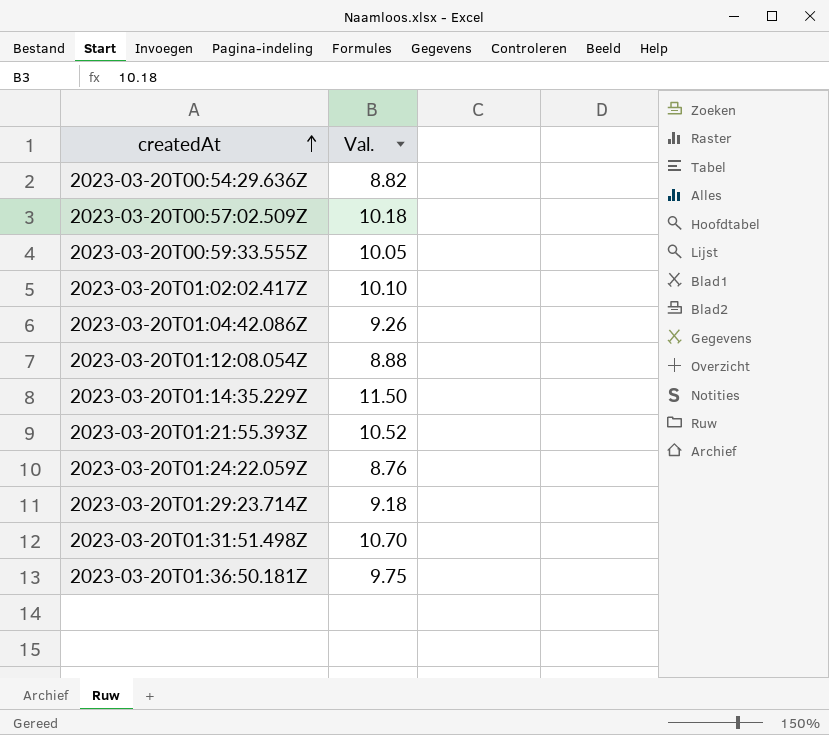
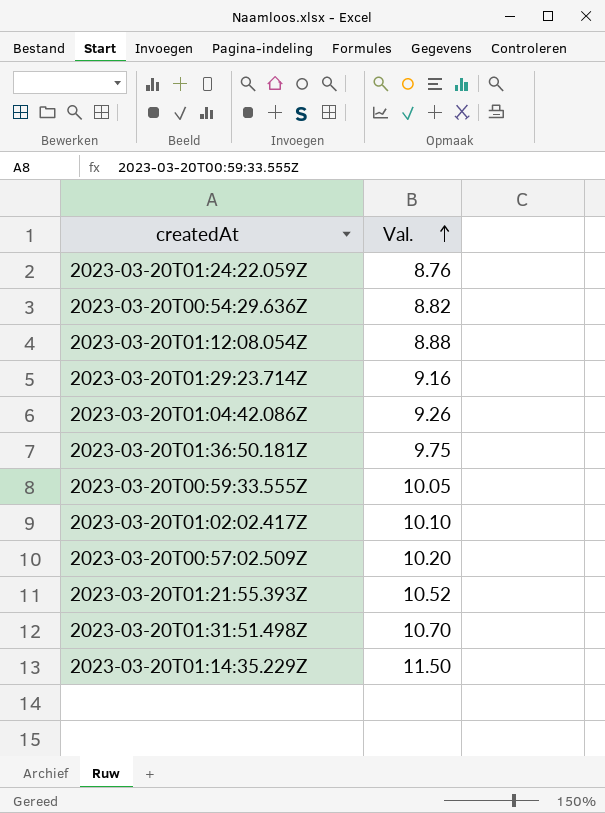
row order: createdAt ascending -> Val. ascending
2023-03-20T01:29:23.714Z | Val.: 9.18 -> 9.16
2023-03-20T00:57:02.509Z | Val.: 10.18 -> 10.20

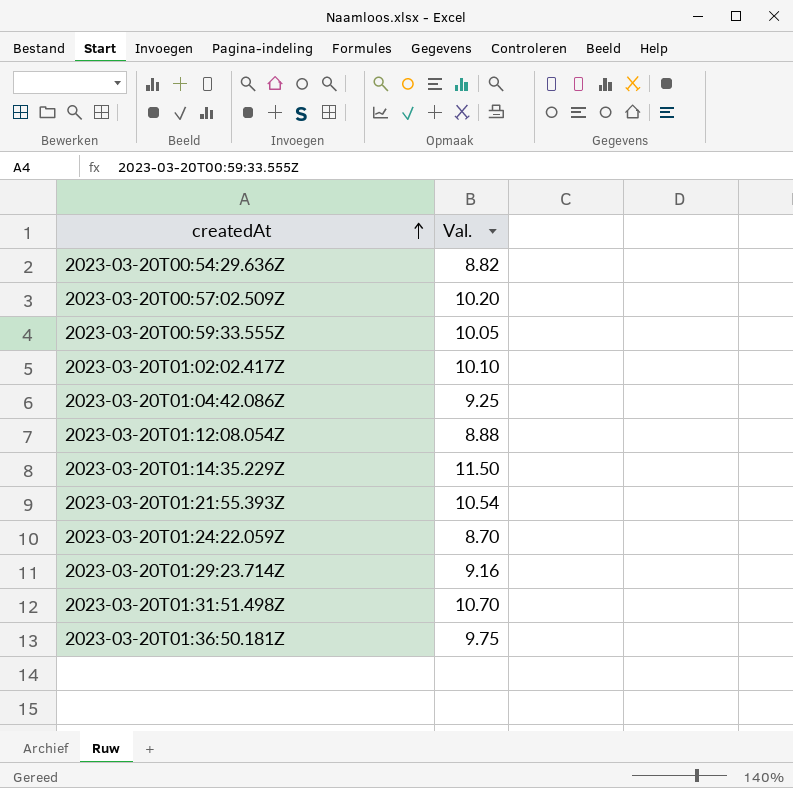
row order: Val. ascending -> createdAt ascending
2023-03-20T01:04:42.086Z | Val.: 9.26 -> 9.25
2023-03-20T01:21:55.393Z | Val.: 10.52 -> 10.54
2023-03-20T01:24:22.059Z | Val.: 8.76 -> 8.70

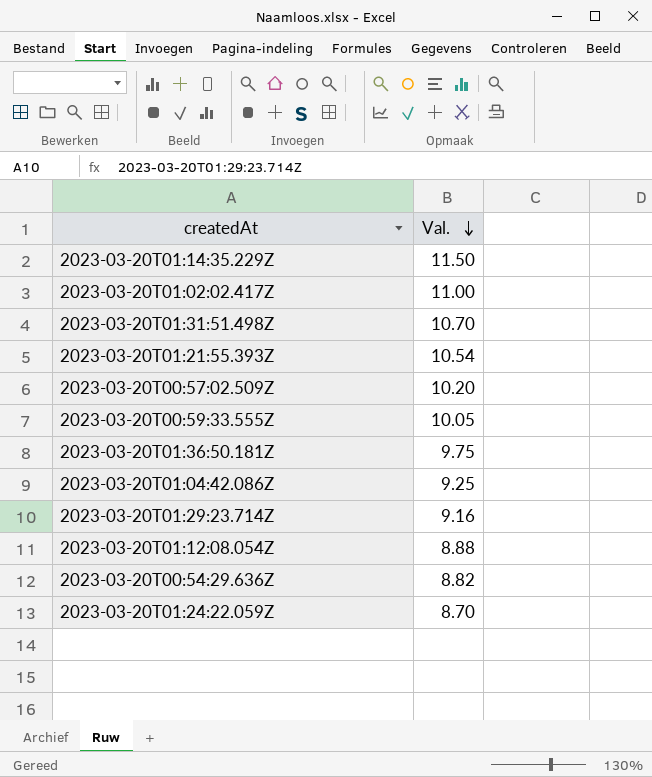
row order: createdAt ascending -> Val. descending
2023-03-20T01:02:02.417Z | Val.: 10.10 -> 11.00

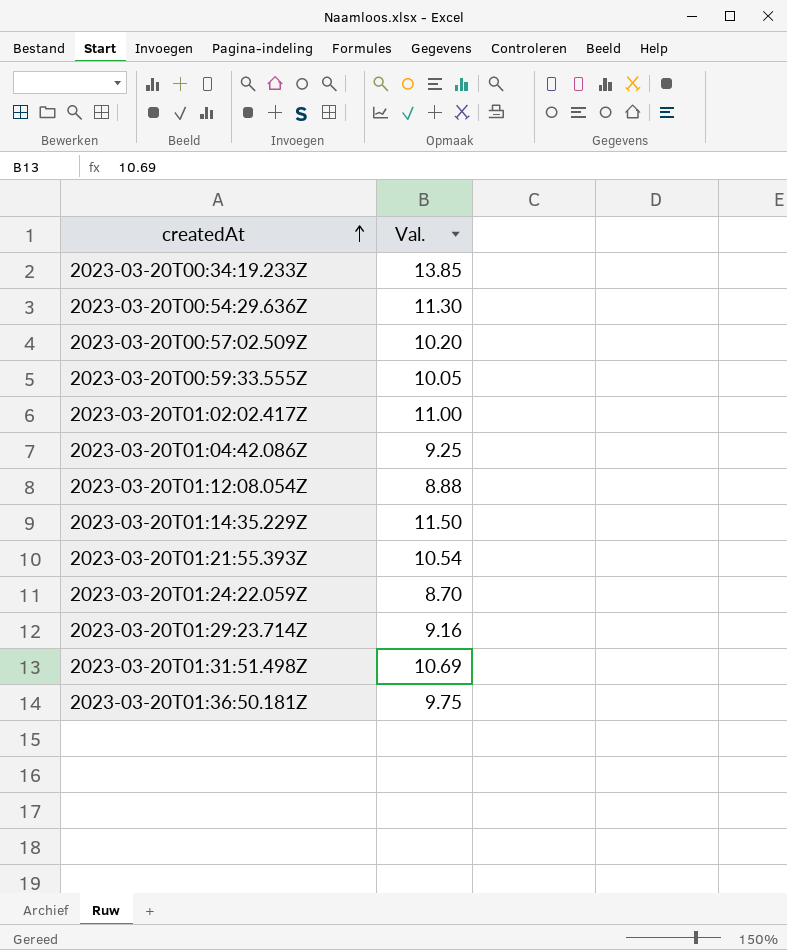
row order: Val. descending -> createdAt ascending
row 2023-03-20T00:34:19.233Z: none -> 13.85
2023-03-20T00:54:29.636Z | Val.: 8.82 -> 11.30
2023-03-20T01:31:51.498Z | Val.: 10.70 -> 10.69

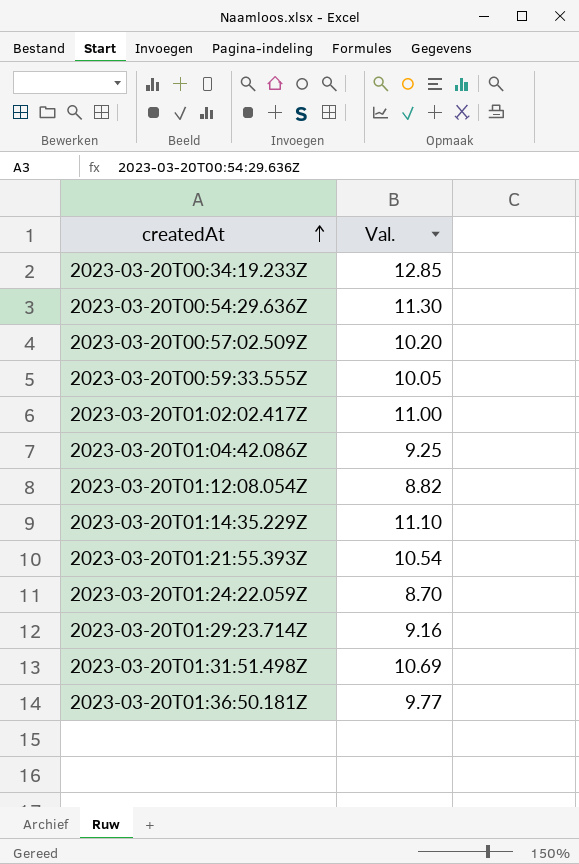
2023-03-20T00:34:19.233Z | Val.: 13.85 -> 12.85
2023-03-20T01:12:08.054Z | Val.: 8.88 -> 8.82
2023-03-20T01:14:35.229Z | Val.: 11.50 -> 11.10
2023-03-20T01:36:50.181Z | Val.: 9.75 -> 9.77

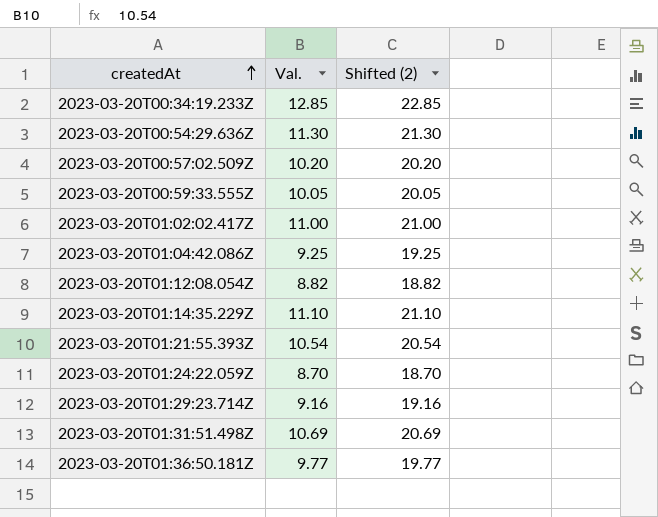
column Shifted (2) | formula: none -> [Val.] + 10

